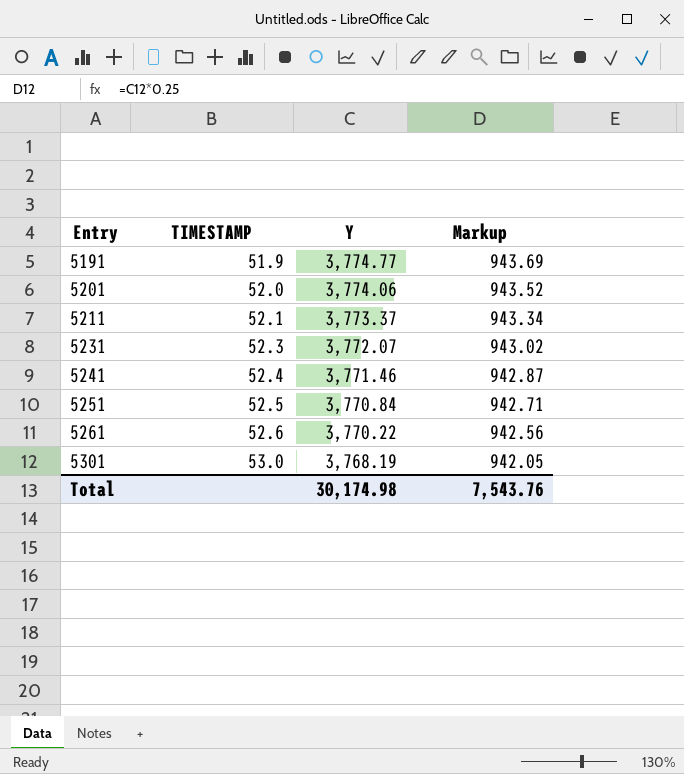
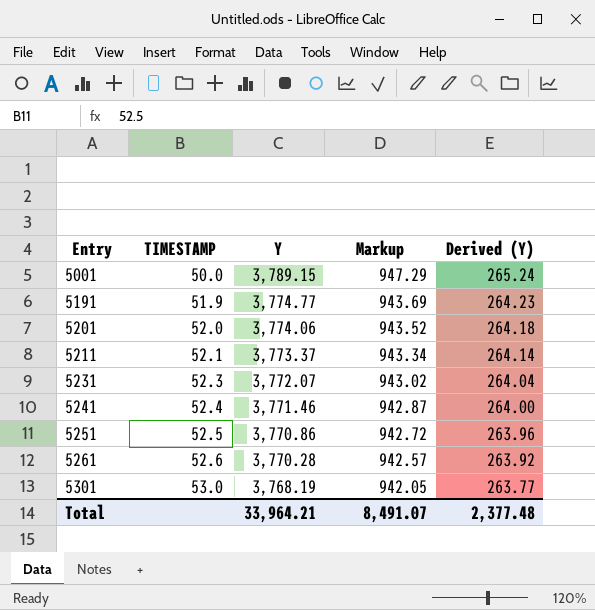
column Derived (Y) | formula: none -> [Y] * 0.07
row 5001: none -> 50.0 | 3,789.15 | 947.29 | 265.24
5251 | Y: 3,770.84 -> 3,770.86
5251 | Markup: 942.71 -> 942.72
5261 | Y: 3,770.22 -> 3,770.28
5261 | Markup: 942.56 -> 942.57
Total | Y: 30,174.98 -> 33,964.21
Total | Markup: 7,543.76 -> 8,491.07

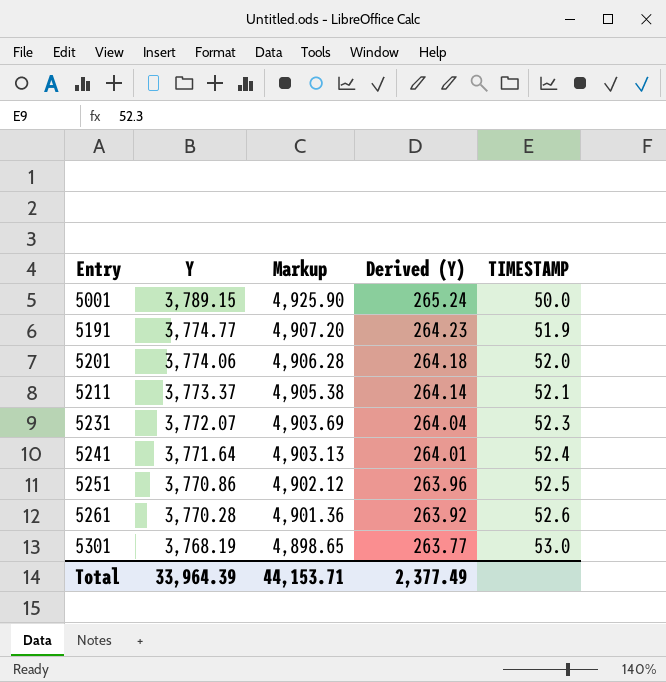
column Markup | formula: [Y] * 0.25 -> [Y] * 1.3
column TIMESTAMP | position: 2 -> 5
5241 | Y: 3,771.46 -> 3,771.64
5241 | Derived (Y): 264.00 -> 264.01
Total | Y: 33,964.21 -> 33,964.39
Total | Markup: 8,491.07 -> 44,153.71
Total | Derived (Y): 2,377.48 -> 2,377.49

